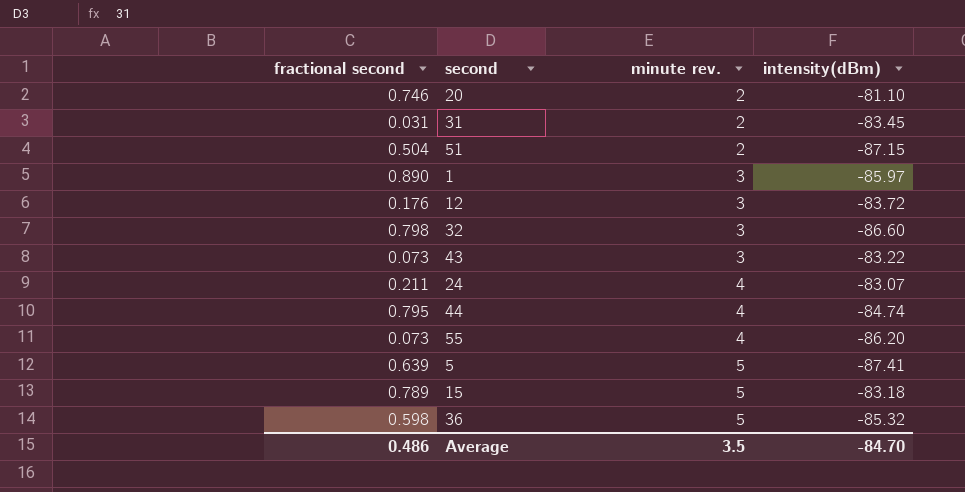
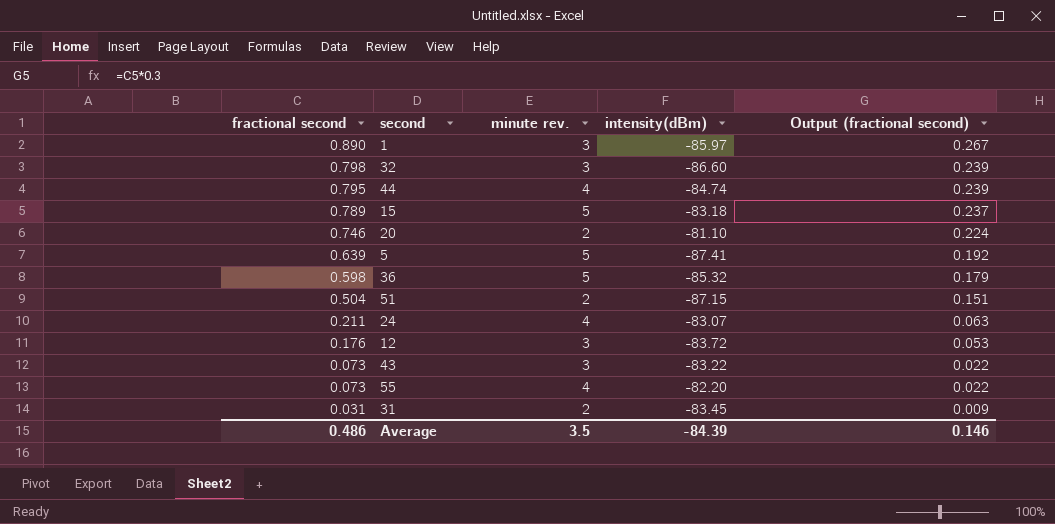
row order: minute rev. ascending -> fractional second descending
column Output (fractional second) | formula: none -> [fractional second] * 0.3
55 | intensity(dBm): -86.20 -> -82.20
Average | intensity(dBm): -84.70 -> -84.39

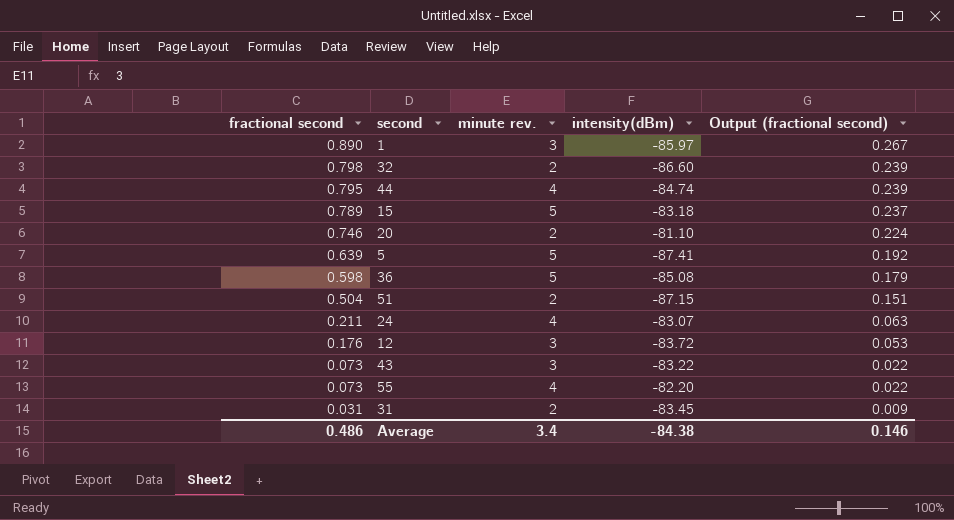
32 | minute rev.: 3 -> 2
36 | intensity(dBm): -85.32 -> -85.08
Average | minute rev.: 3.5 -> 3.4
Average | intensity(dBm): -84.39 -> -84.38

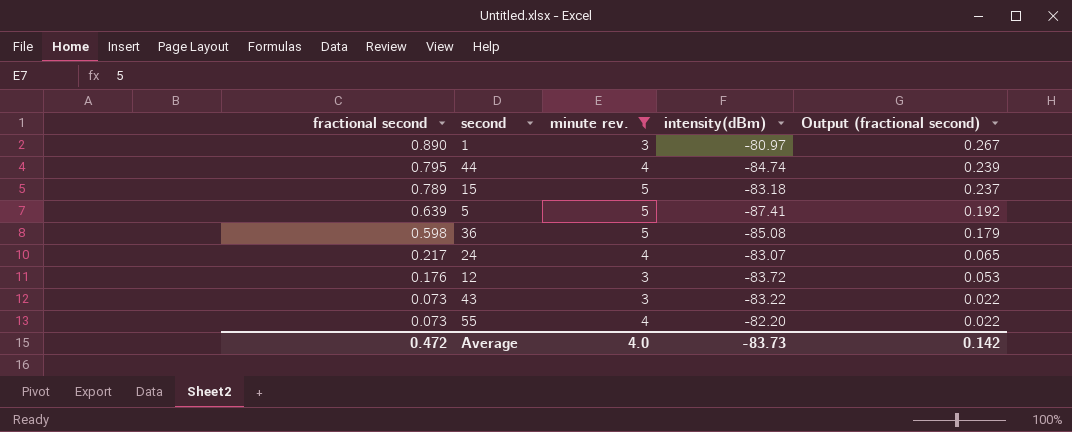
filter: none -> minute rev. != 2
1 | intensity(dBm): -85.97 -> -80.97
24 | fractional second: 0.211 -> 0.217
24 | Output (fractional second): 0.063 -> 0.065
Average | fractional second: 0.486 -> 0.472
Average | minute rev.: 3.4 -> 4.0
Average | intensity(dBm): -84.38 -> -83.73
Average | Output (fractional second): 0.146 -> 0.142

